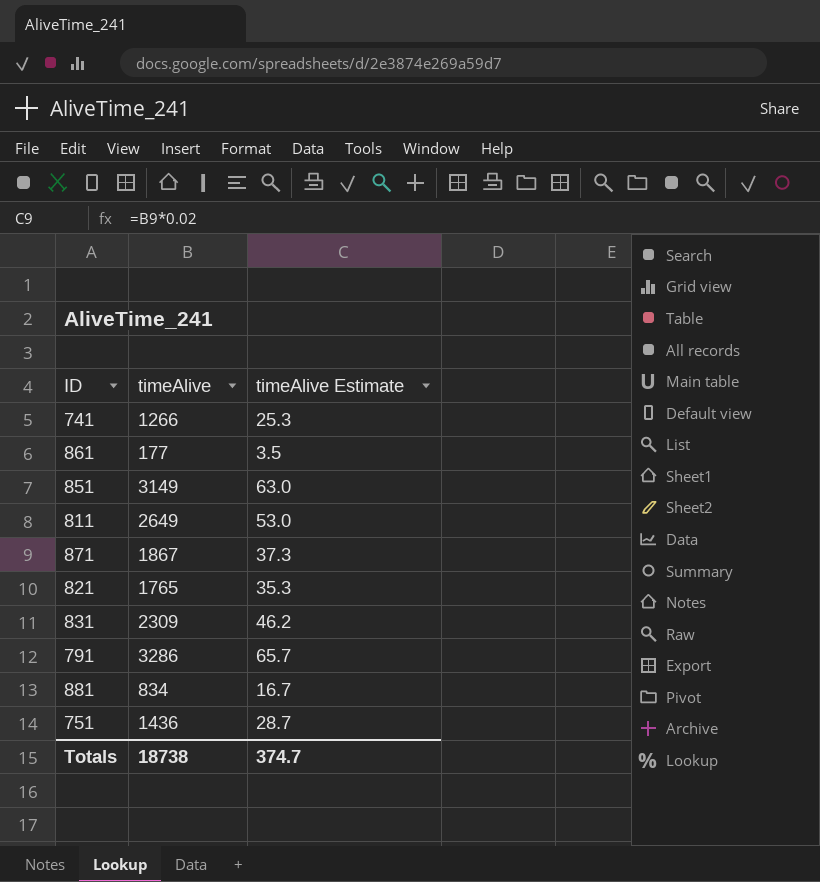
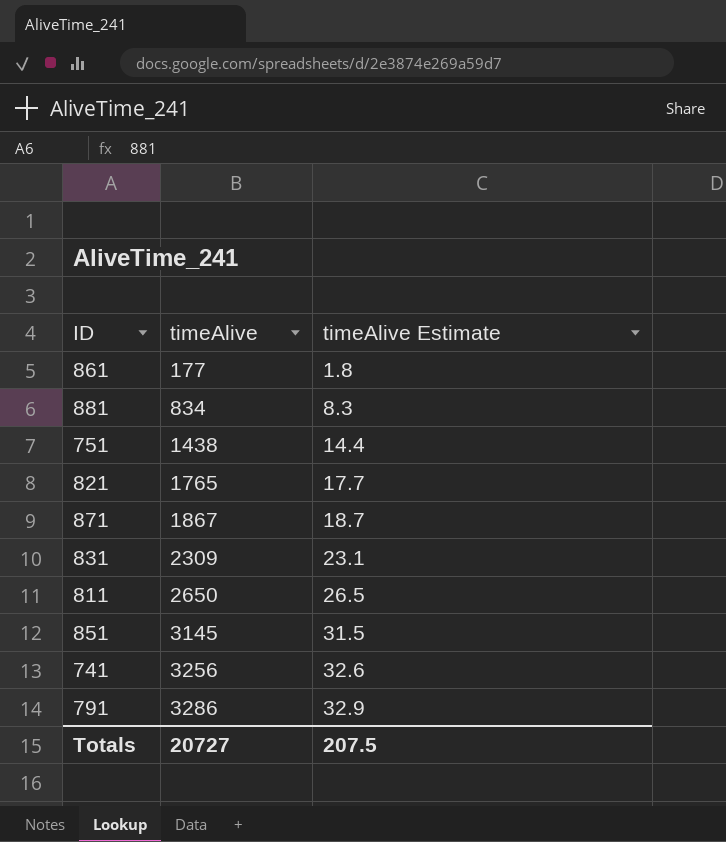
row order: none -> timeAlive ascending
column timeAlive Estimate | formula: [timeAlive] * 0.02 -> [timeAlive] * 0.01
751 | timeAlive: 1436 -> 1438
811 | timeAlive: 2649 -> 2650
851 | timeAlive: 3149 -> 3145
741 | timeAlive: 1266 -> 3256
Totals | timeAlive: 18738 -> 20727
Totals | timeAlive Estimate: 374.7 -> 207.5

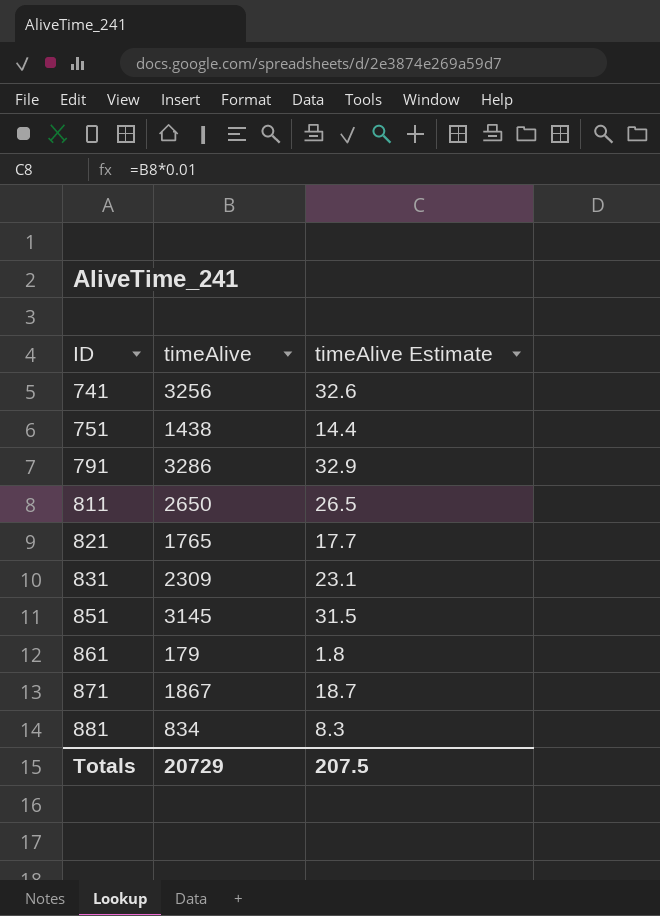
row order: timeAlive ascending -> ID ascending
861 | timeAlive: 177 -> 179
Totals | timeAlive: 20727 -> 20729

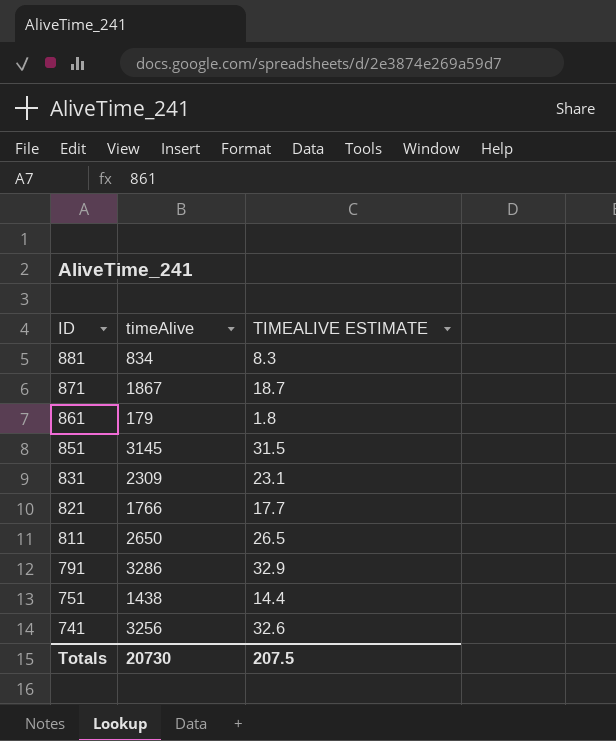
row order: ID ascending -> ID descending
column name: timeAlive Estimate -> TIMEALIVE ESTIMATE
821 | timeAlive: 1765 -> 1766
Totals | timeAlive: 20729 -> 20730

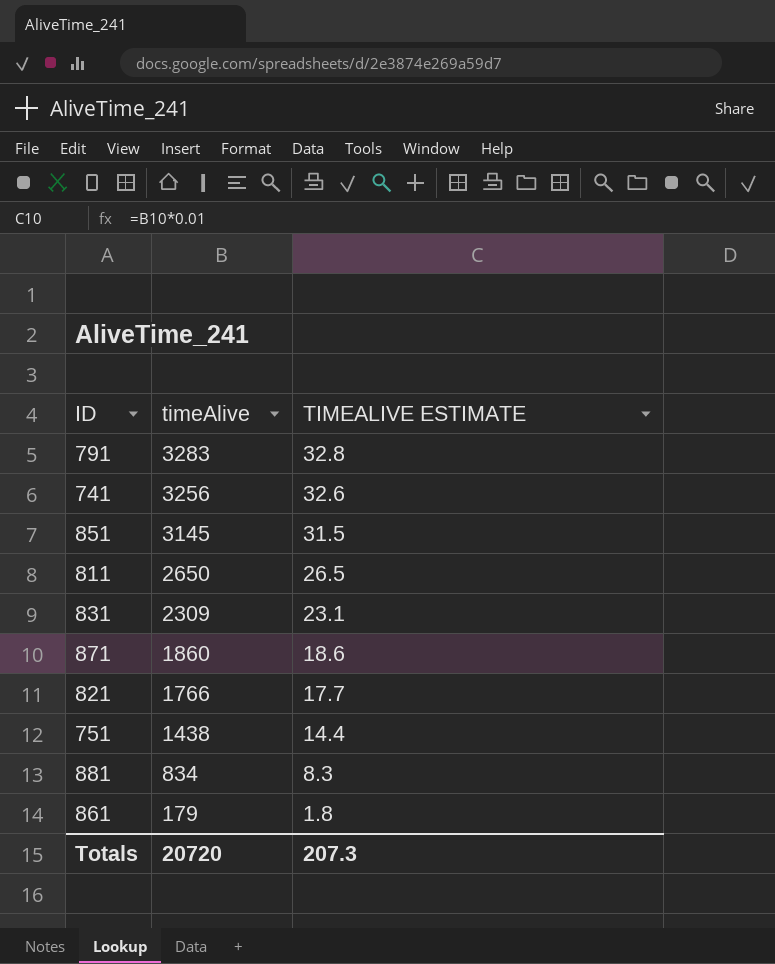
row order: ID descending -> timeAlive descending
791 | timeAlive: 3286 -> 3283
791 | TIMEALIVE ESTIMATE: 32.9 -> 32.8
871 | timeAlive: 1867 -> 1860
871 | TIMEALIVE ESTIMATE: 18.7 -> 18.6
Totals | timeAlive: 20730 -> 20720
Totals | TIMEALIVE ESTIMATE: 207.5 -> 207.3

